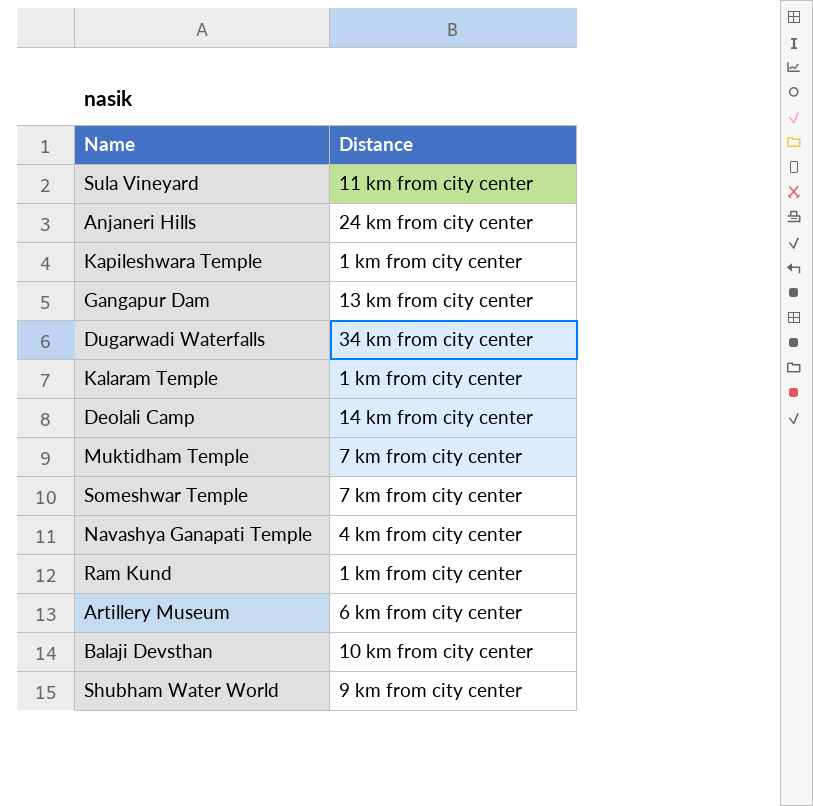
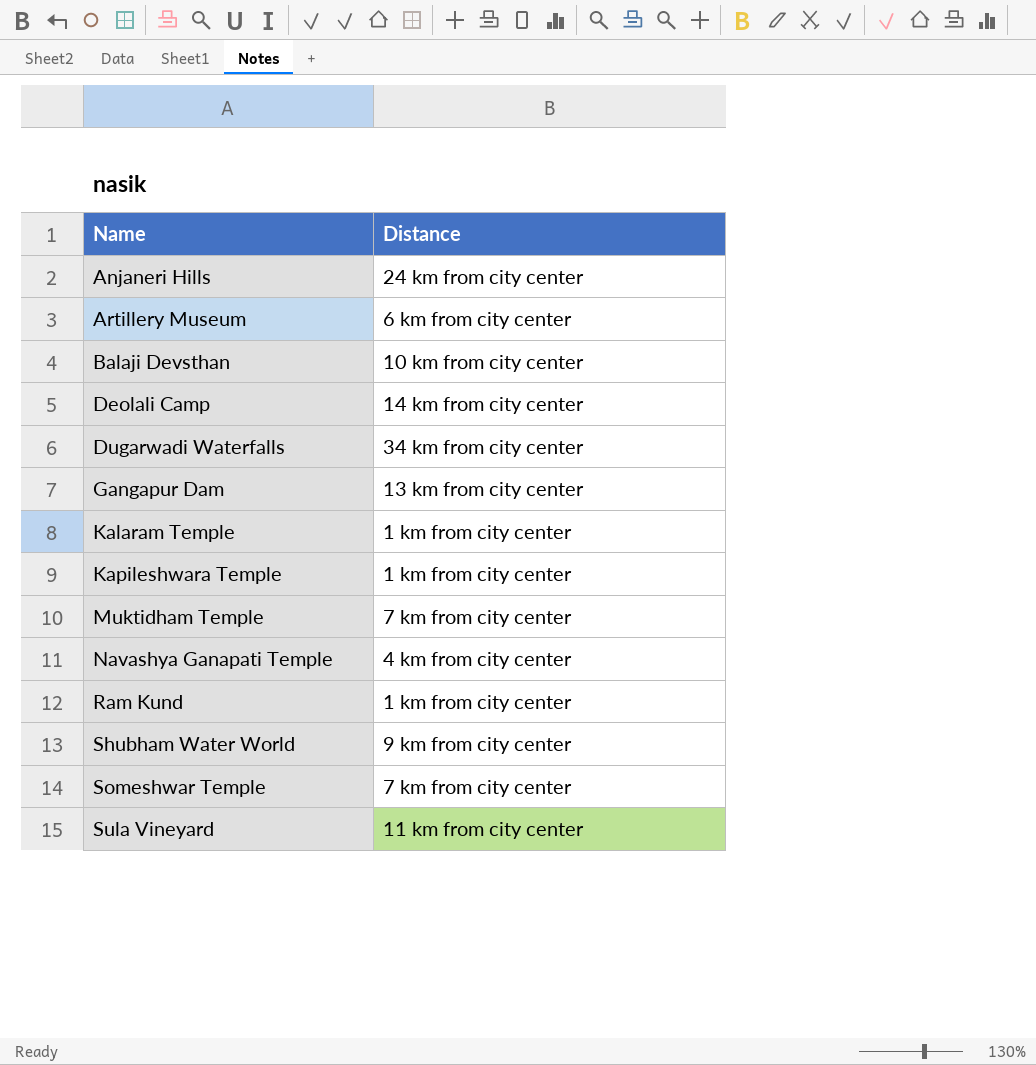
row order: none -> Name ascending

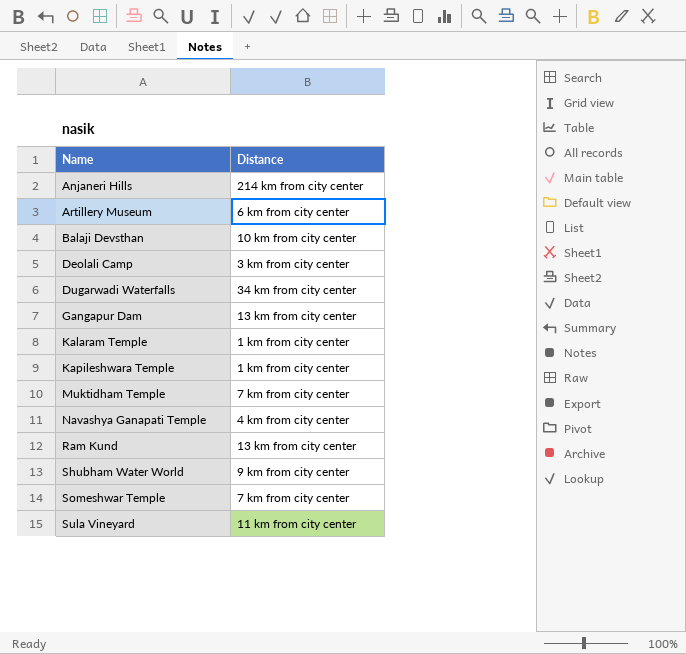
Anjaneri Hills | Distance: 24 km from city center -> 214 km from city center
Deolali Camp | Distance: 14 km from city center -> 3 km from city center
Ram Kund | Distance: 1 km from city center -> 13 km from city center

